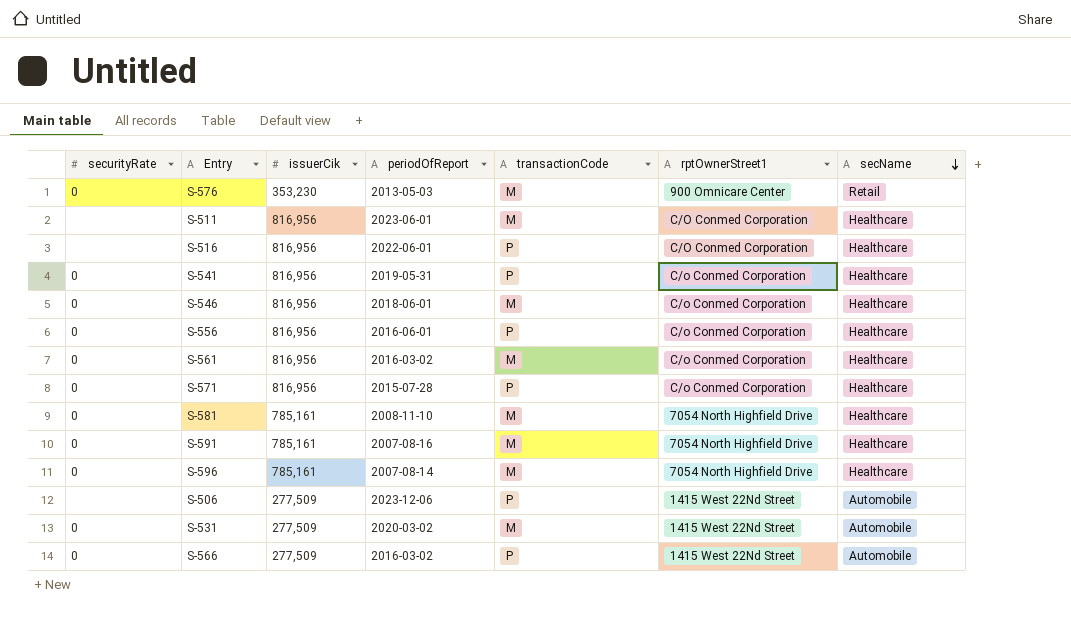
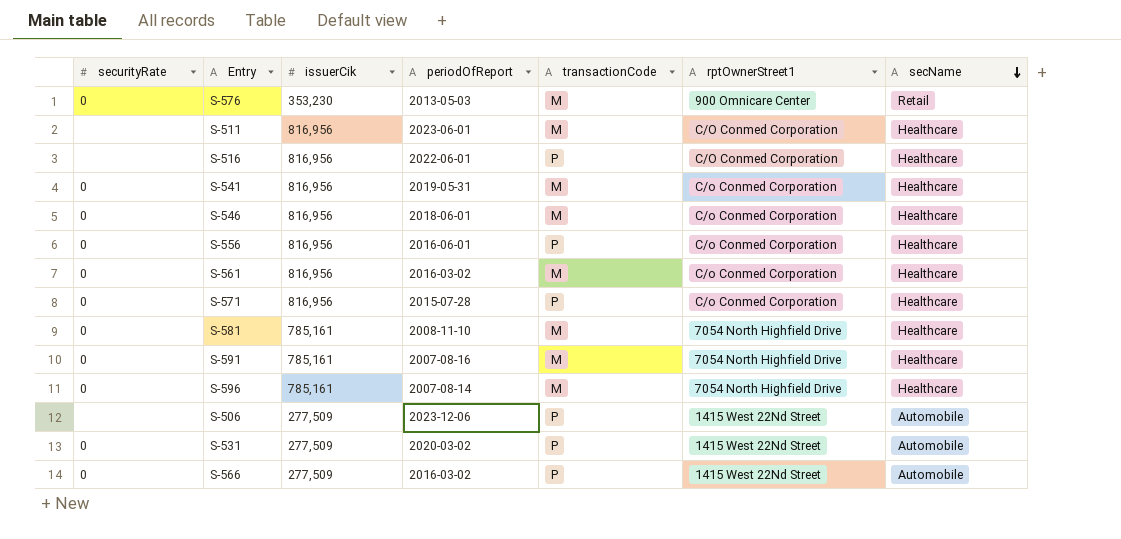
S-541 | transactionCode: P -> M
S-531 | transactionCode: M -> P

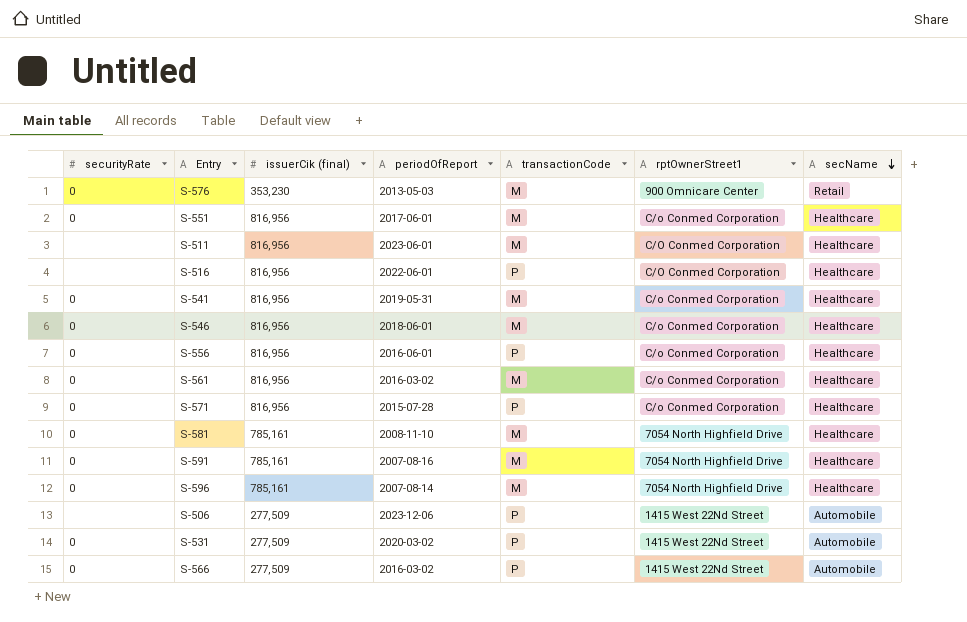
column name: issuerCik -> issuerCik (final)
row S-551: none -> 0 | 816,956 | 2017-06-01 | M | C/o Conmed Corporation | Healthcare

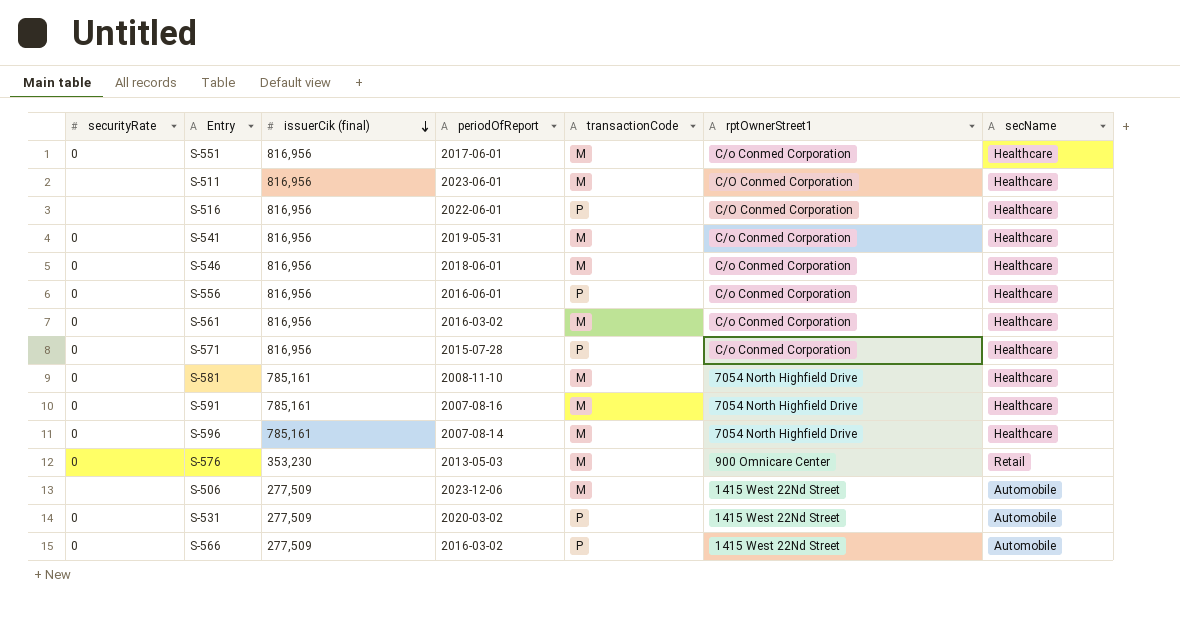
row order: secName descending -> issuerCik (final) descending
S-506 | transactionCode: P -> M

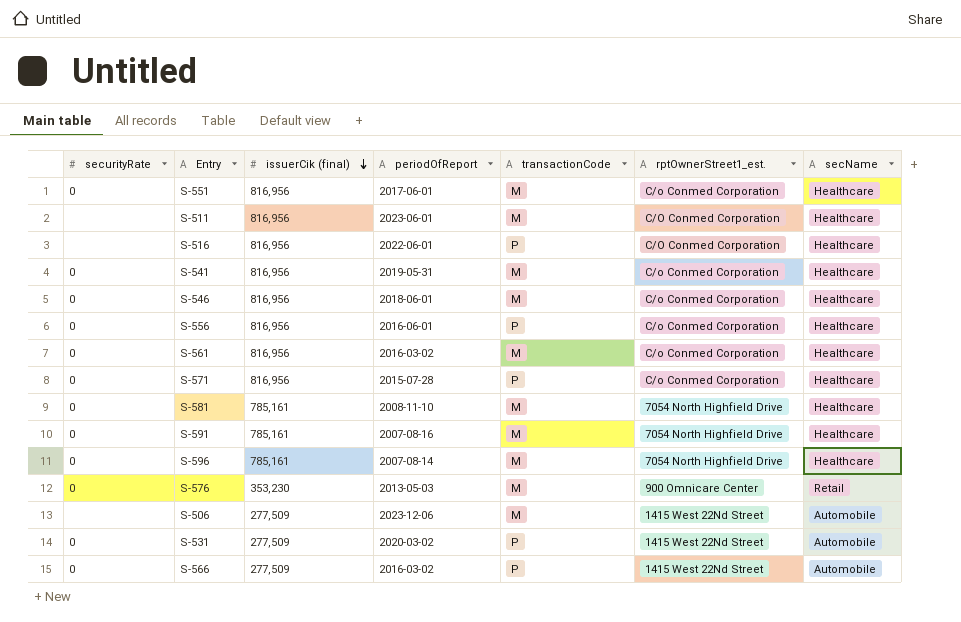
column name: rptOwnerStreet1 -> rptOwnerStreet1_est.

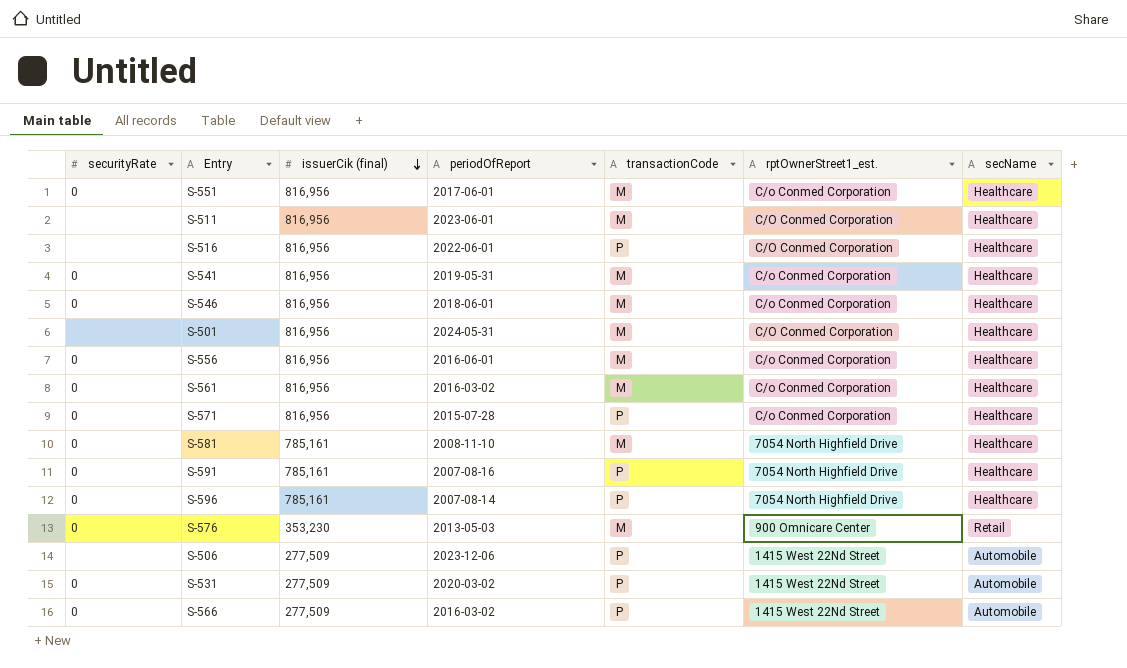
row S-501: none -> none | 816,956 | 2024-05-31 | M | C/O Conmed Corporation | Healthcare
S-556 | transactionCode: P -> M
S-591 | transactionCode: M -> P
S-596 | transactionCode: M -> P
S-506 | transactionCode: M -> P

